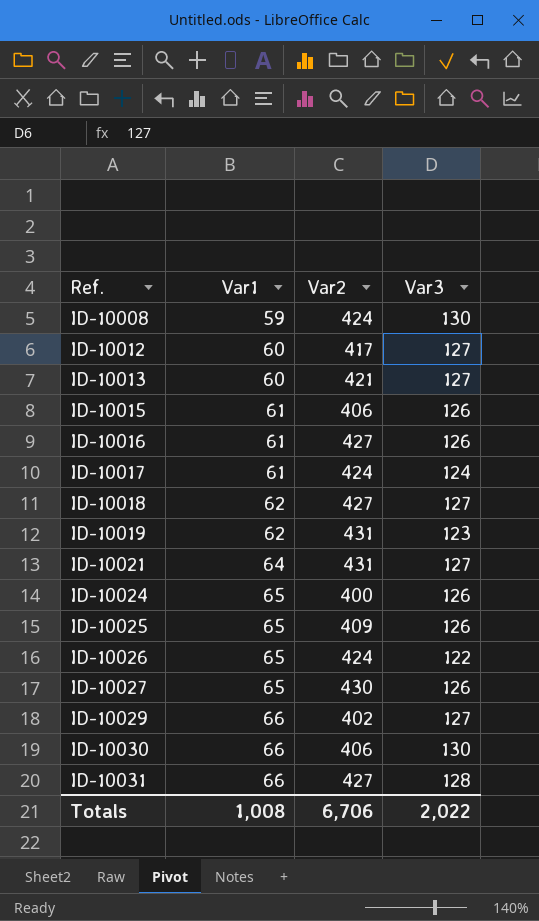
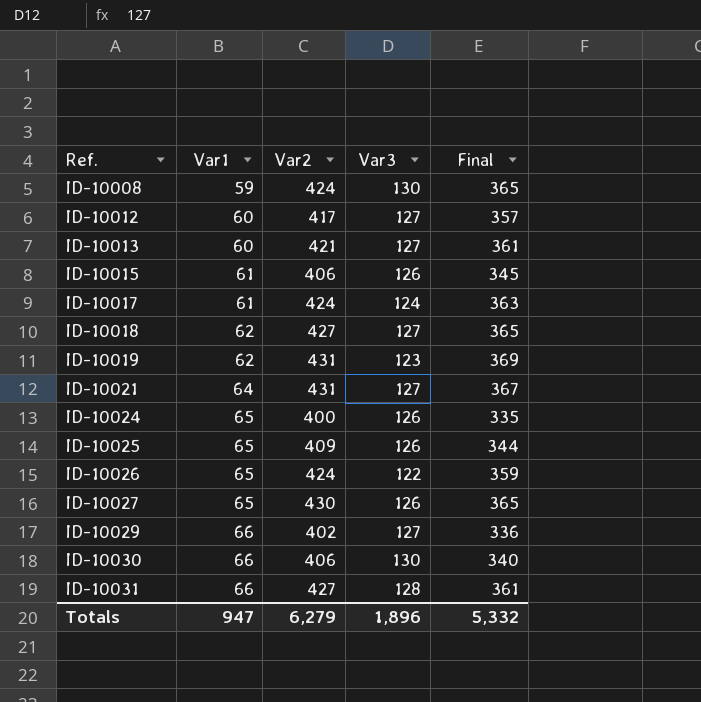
column Final | formula: none -> [Var2] - [Var1]
row ID-10016: 61 | 427 | 126 -> none
Totals | Var1: 1,008 -> 947
Totals | Var2: 6,706 -> 6,279
Totals | Var3: 2,022 -> 1,896

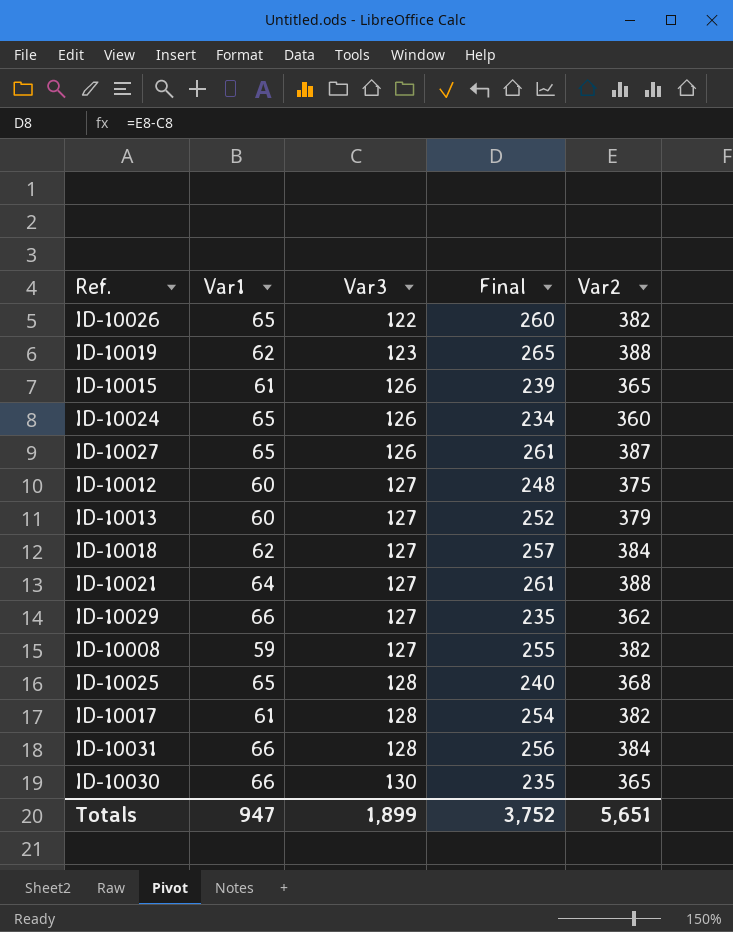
row order: Ref. ascending -> Var3 ascending
column Final | formula: [Var2] - [Var1] -> [Var2] - [Var3]
column Var2 | position: 3 -> 5
ID-10026 | Var2: 424 -> 382
ID-10019 | Var2: 431 -> 388
ID-10015 | Var2: 406 -> 365
ID-10024 | Var2: 400 -> 360
ID-10027 | Var2: 430 -> 387
ID-10012 | Var2: 417 -> 375
ID-10013 | Var2: 421 -> 379
ID-10018 | Var2: 427 -> 384
ID-10021 | Var2: 431 -> 388
ID-10029 | Var2: 402 -> 362
ID-10008 | Var3: 130 -> 127
ID-10008 | Var2: 424 -> 382
ID-10025 | Var3: 126 -> 128
ID-10025 | Var2: 409 -> 368
ID-10017 | Var3: 124 -> 128
ID-10017 | Var2: 424 -> 382
ID-10031 | Var2: 427 -> 384
ID-10030 | Var2: 406 -> 365
Totals | Var3: 1,896 -> 1,899
Totals | Final: 5,332 -> 3,752
Totals | Var2: 6,279 -> 5,651

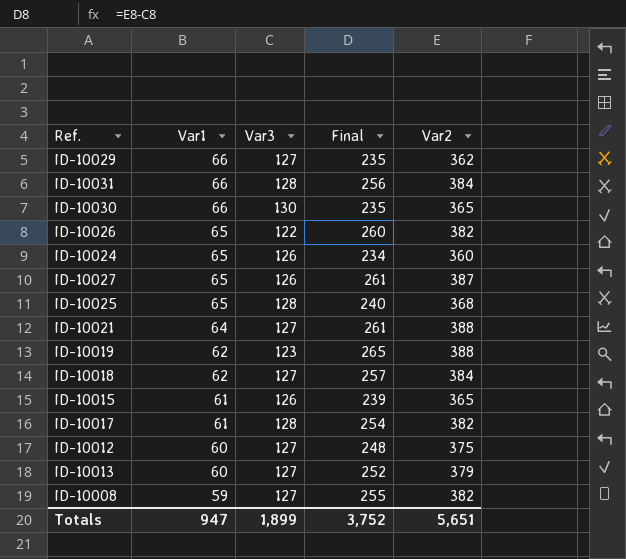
row order: Var3 ascending -> Var1 descending

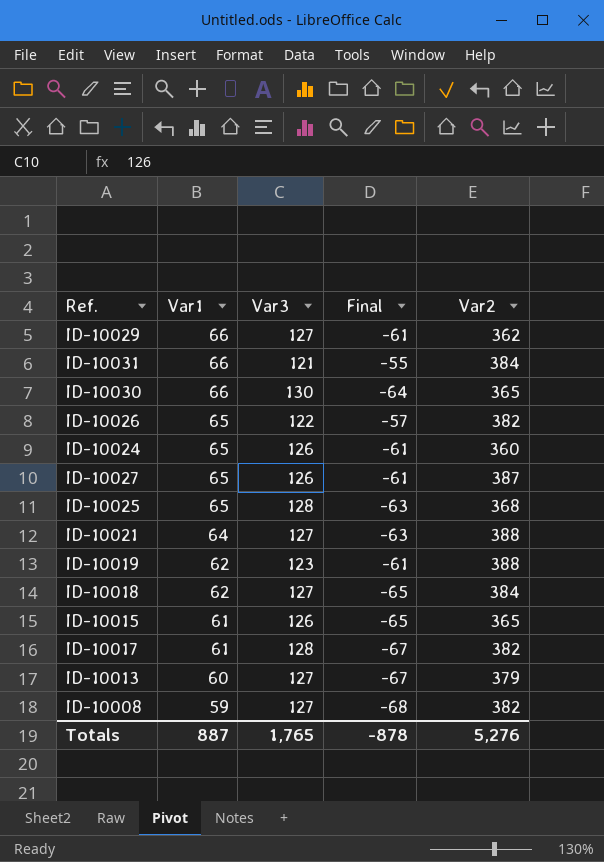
column Final | formula: [Var2] - [Var3] -> [Var1] - [Var3]
row ID-10012: 60 | 127 | 248 | 375 -> none
ID-10031 | Var3: 128 -> 121
Totals | Var1: 947 -> 887
Totals | Var3: 1,899 -> 1,765
Totals | Final: 3,752 -> -878
Totals | Var2: 5,651 -> 5,276

